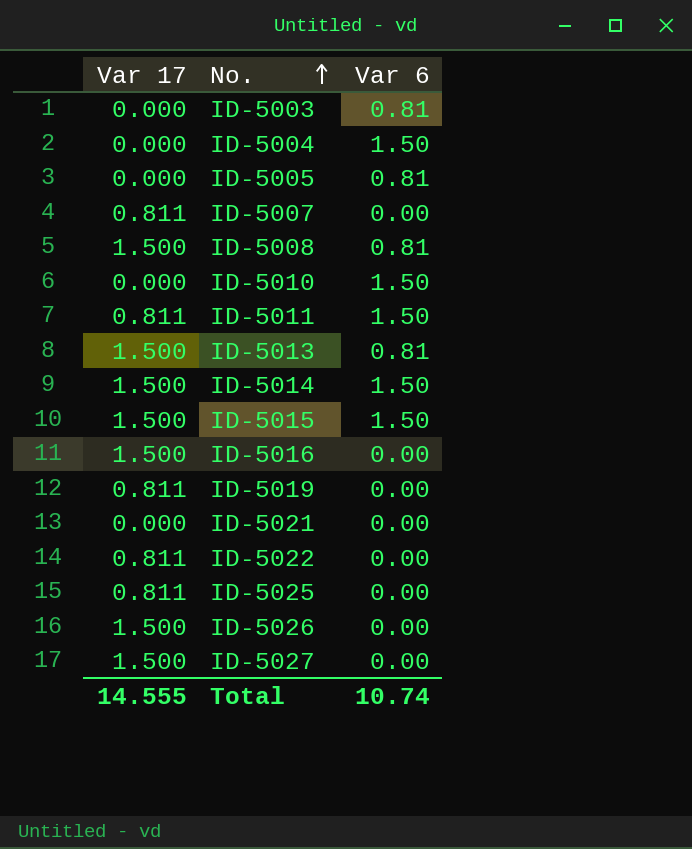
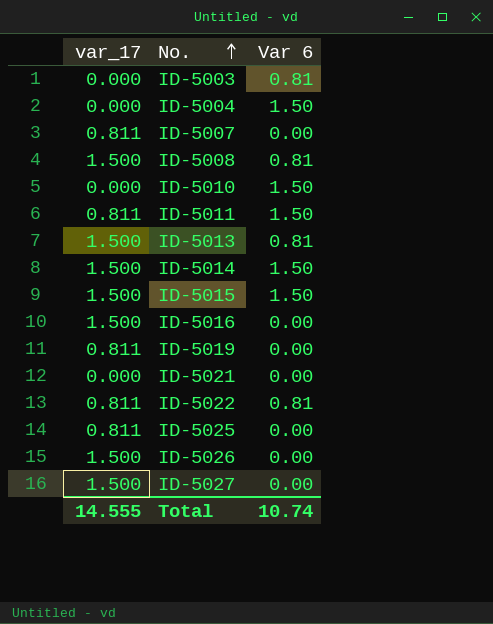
column name: Var 17 -> var_17
row ID-5005: 0.000 | 0.81 -> none
ID-5022 | Var 6: 0.00 -> 0.81

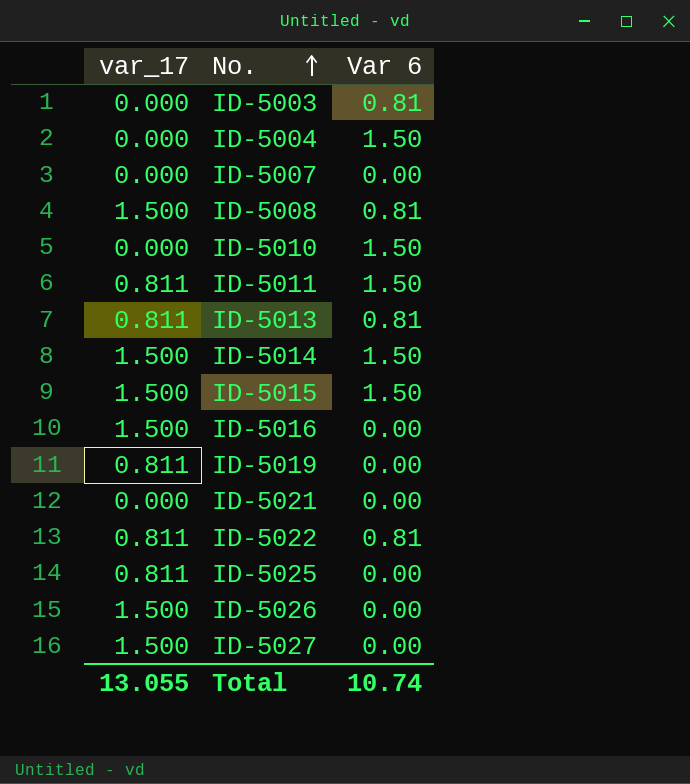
ID-5007 | var_17: 0.811 -> 0.000
ID-5013 | var_17: 1.500 -> 0.811
Total | var_17: 14.555 -> 13.055

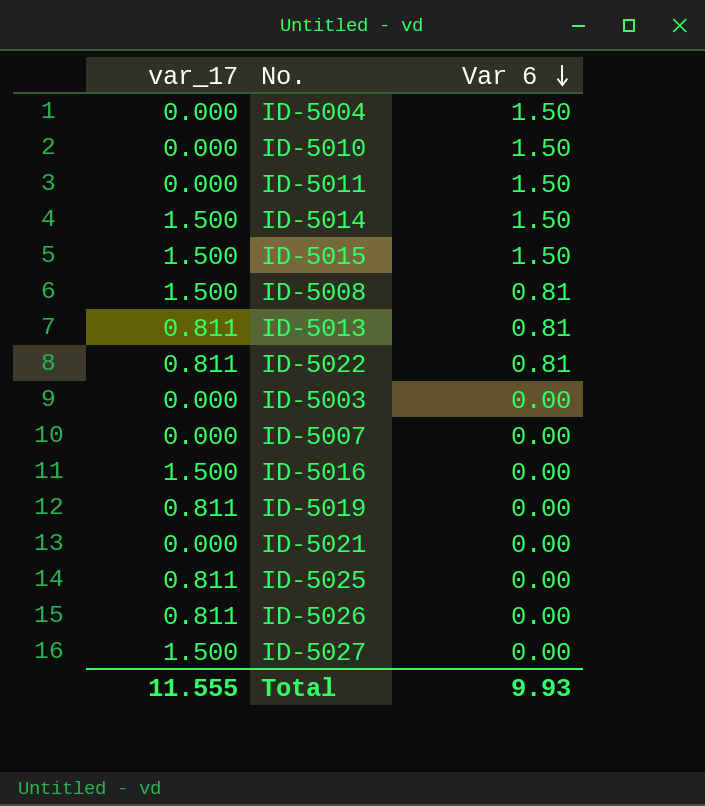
row order: No. ascending -> Var 6 descending
ID-5011 | var_17: 0.811 -> 0.000
ID-5003 | Var 6: 0.81 -> 0.00
ID-5026 | var_17: 1.500 -> 0.811
Total | var_17: 13.055 -> 11.555
Total | Var 6: 10.74 -> 9.93

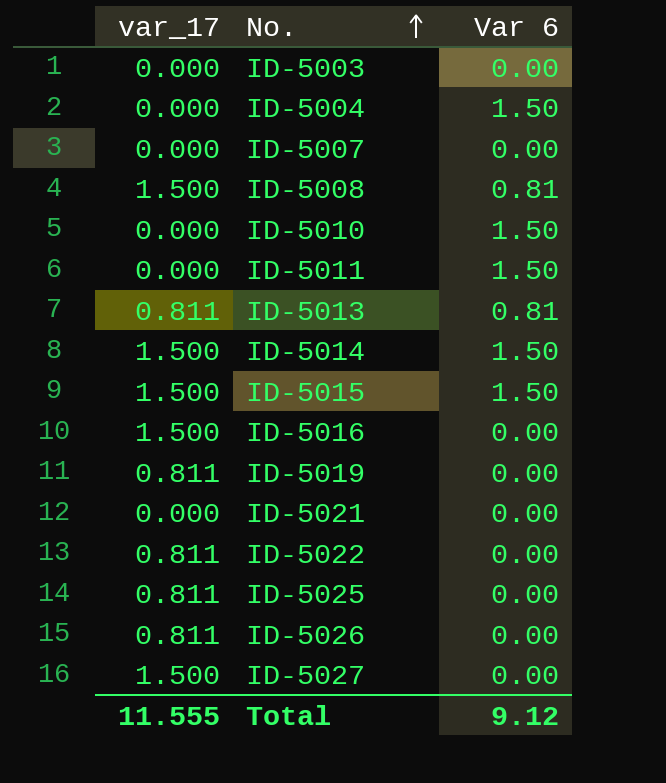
row order: Var 6 descending -> No. ascending
ID-5022 | Var 6: 0.81 -> 0.00
Total | Var 6: 9.93 -> 9.12

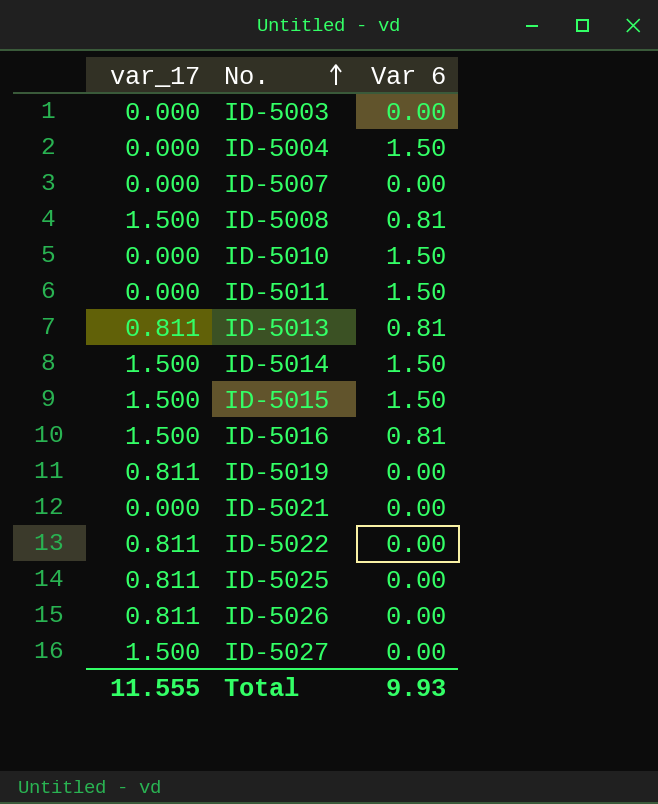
ID-5016 | Var 6: 0.00 -> 0.81
Total | Var 6: 9.12 -> 9.93

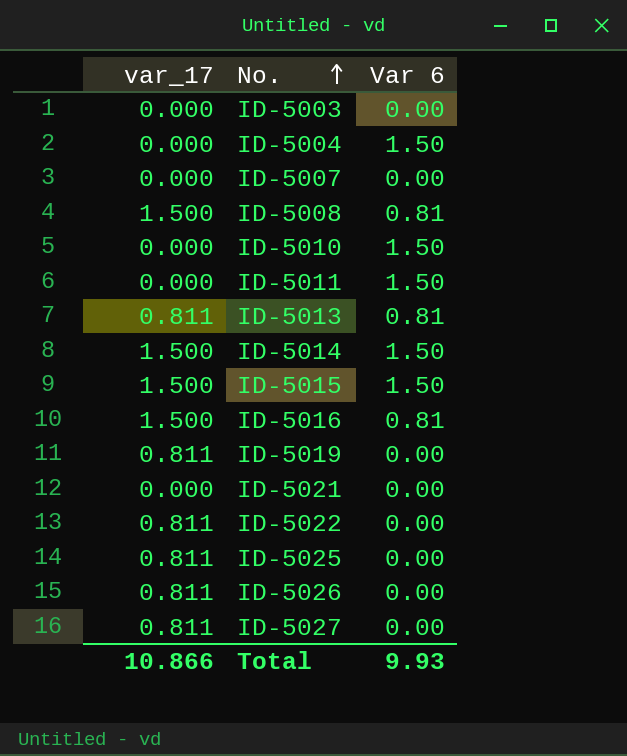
ID-5027 | var_17: 1.500 -> 0.811
Total | var_17: 11.555 -> 10.866

